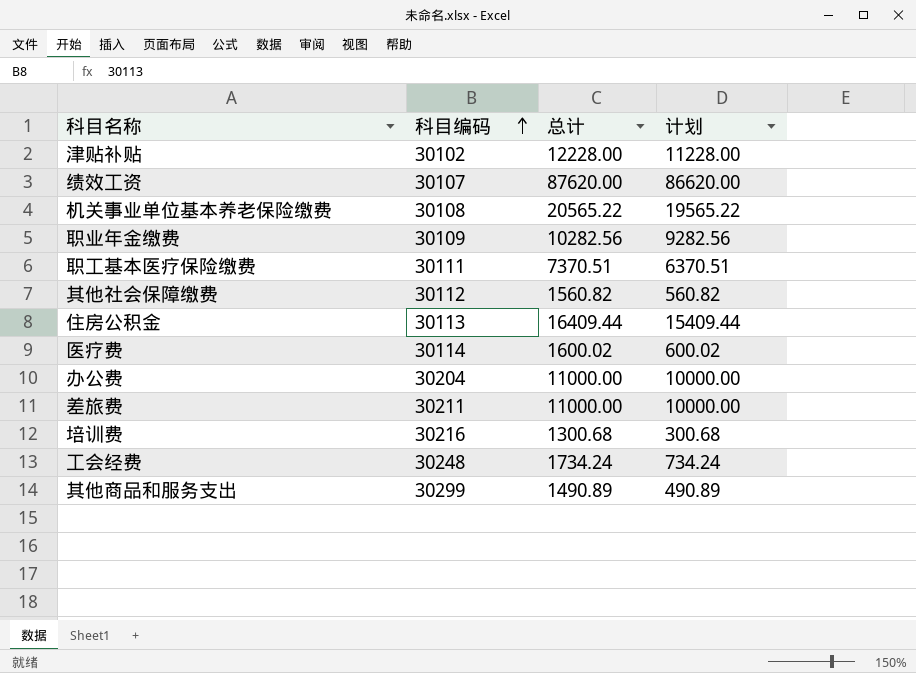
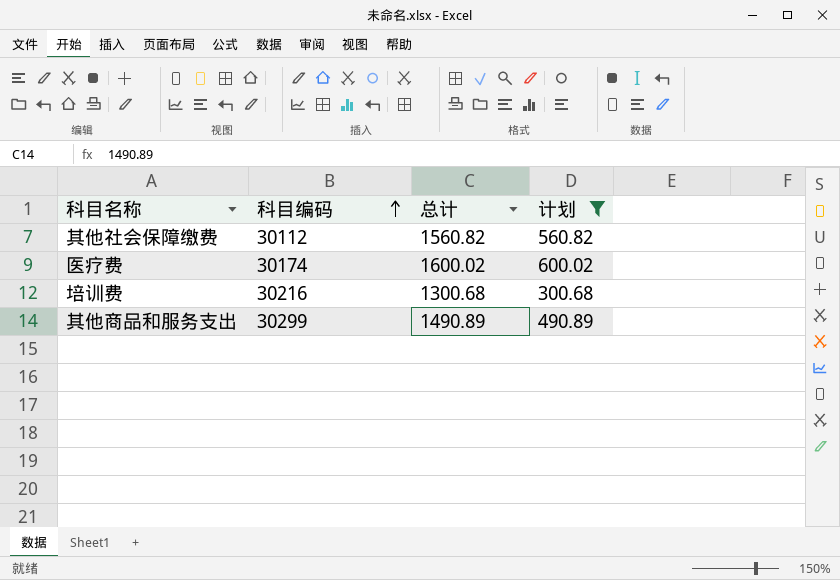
filter: none -> 计划 <= 600.02
医疗费 | 科目编码: 30114 -> 30174

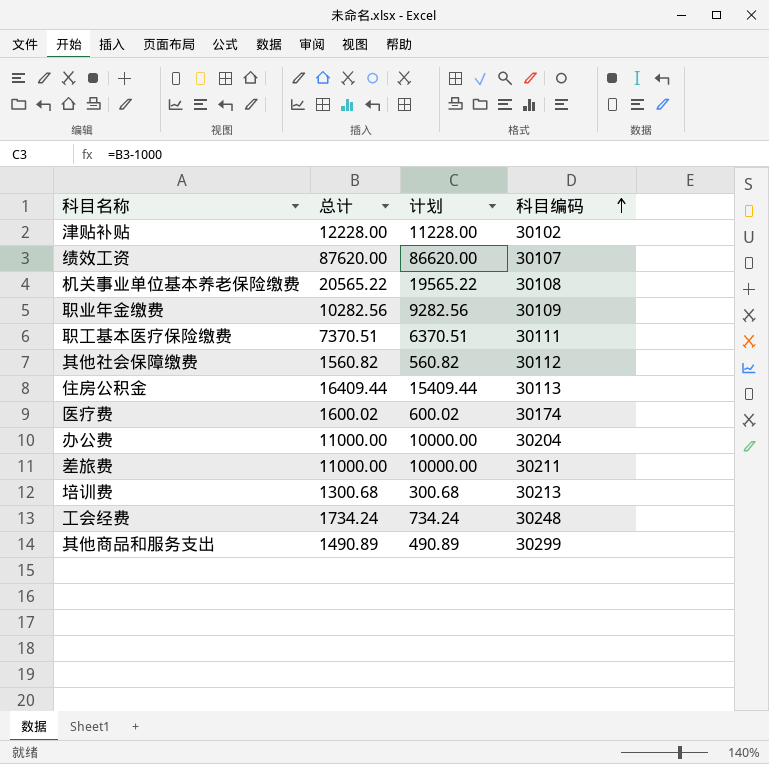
filter: 计划 <= 600.02 -> none
column 科目编码 | position: 2 -> 4
培训费 | 科目编码: 30216 -> 30213

